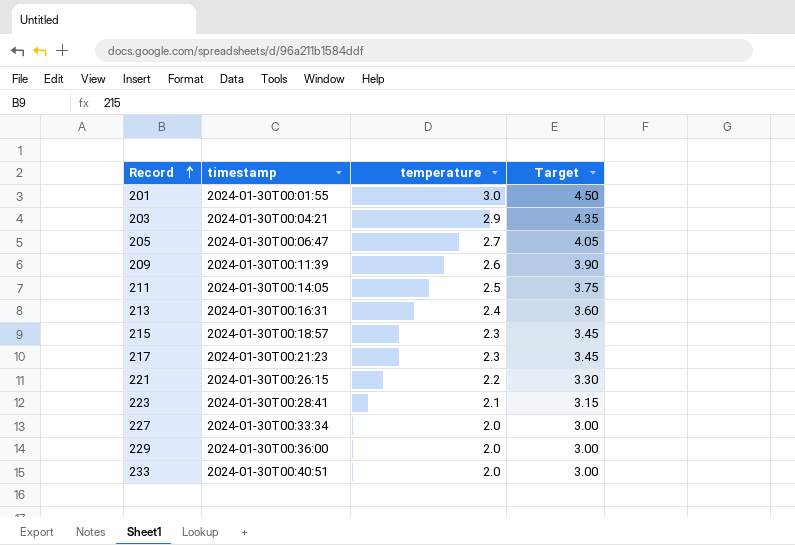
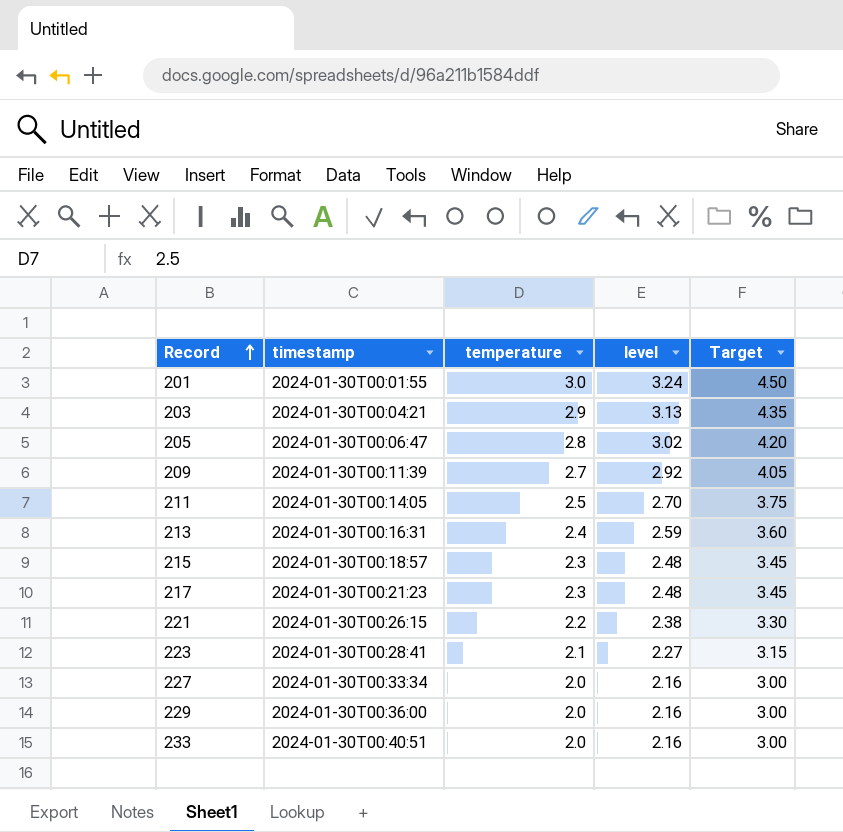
column level | formula: none -> [temperature] * 1.08
205 | temperature: 2.7 -> 2.8
205 | Target: 4.05 -> 4.20
209 | temperature: 2.6 -> 2.7
209 | Target: 3.90 -> 4.05

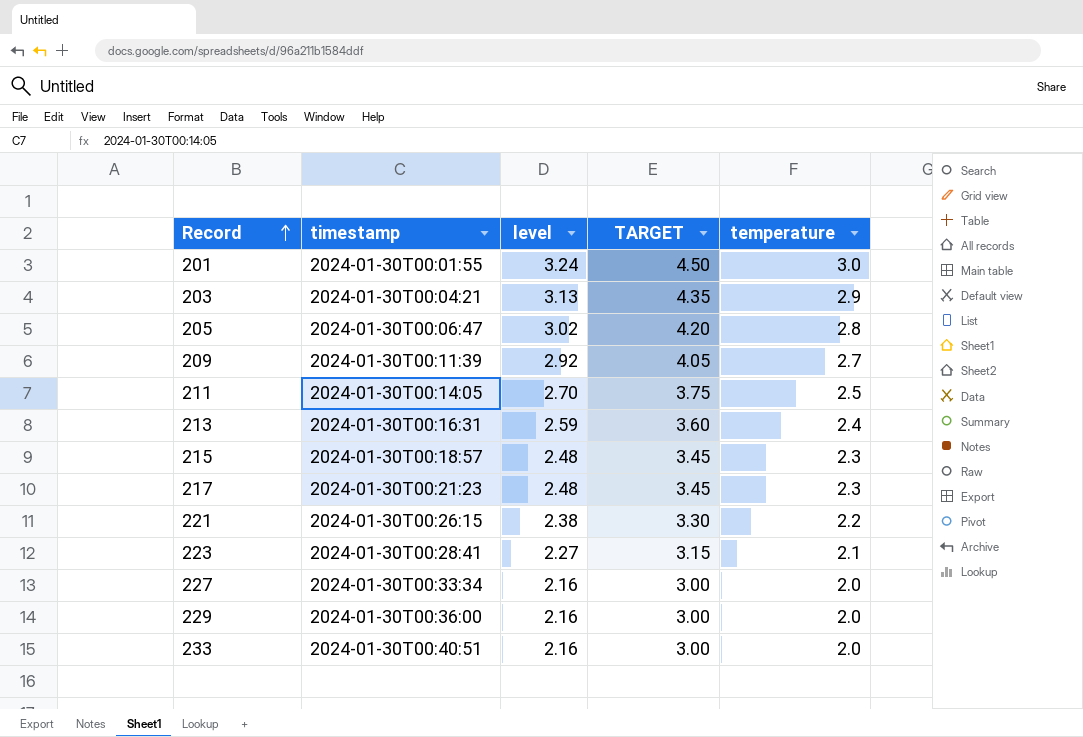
column name: Target -> TARGET
column temperature | position: 3 -> 5

